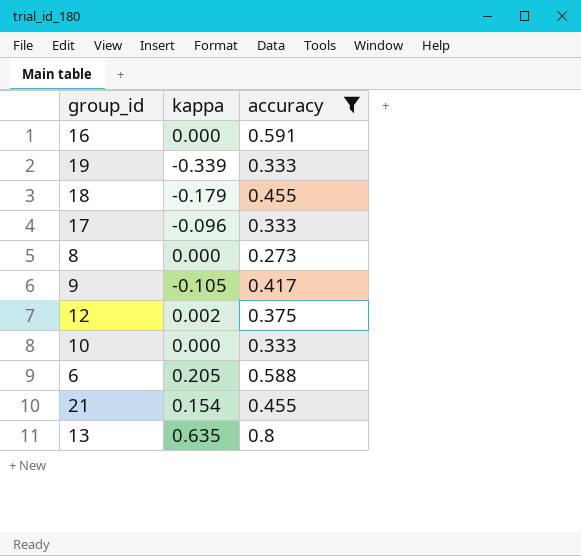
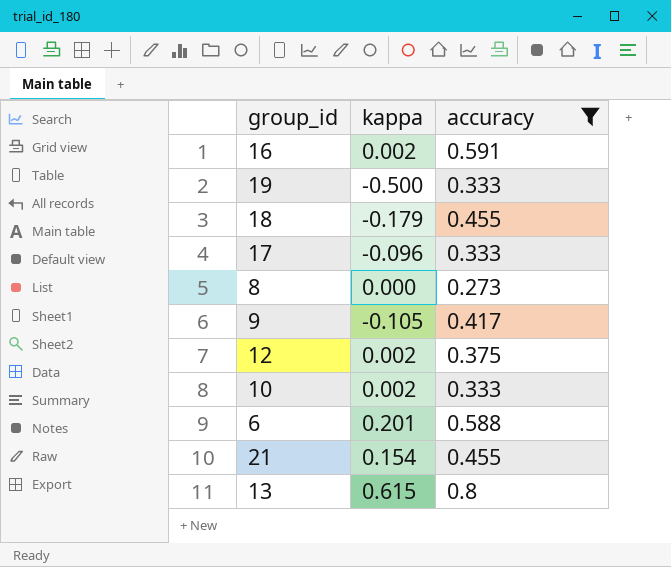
16 | kappa: 0.000 -> 0.002
19 | kappa: -0.339 -> -0.500
10 | kappa: 0.000 -> 0.002
6 | kappa: 0.205 -> 0.201
13 | kappa: 0.635 -> 0.615

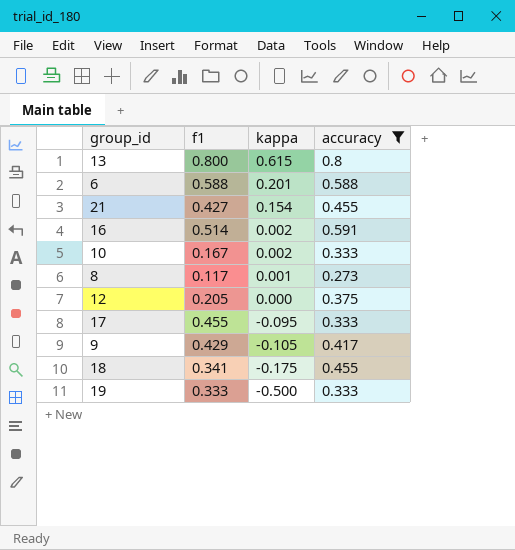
row order: none -> kappa descending
column f1 | position: none -> 2
8 | kappa: 0.000 -> 0.001
12 | kappa: 0.002 -> 0.000
17 | kappa: -0.096 -> -0.095
18 | kappa: -0.179 -> -0.175

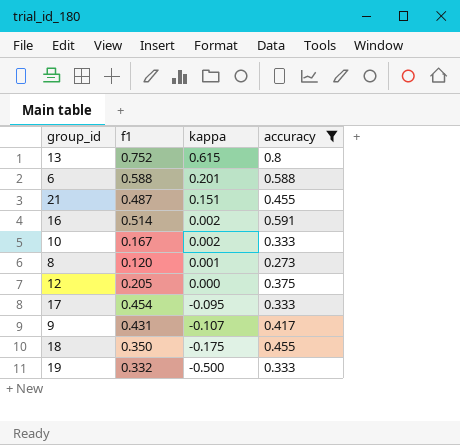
13 | f1: 0.800 -> 0.752
21 | f1: 0.427 -> 0.487
21 | kappa: 0.154 -> 0.151
8 | f1: 0.117 -> 0.120
17 | f1: 0.455 -> 0.454
9 | f1: 0.429 -> 0.431
9 | kappa: -0.105 -> -0.107
18 | f1: 0.341 -> 0.350
19 | f1: 0.333 -> 0.332

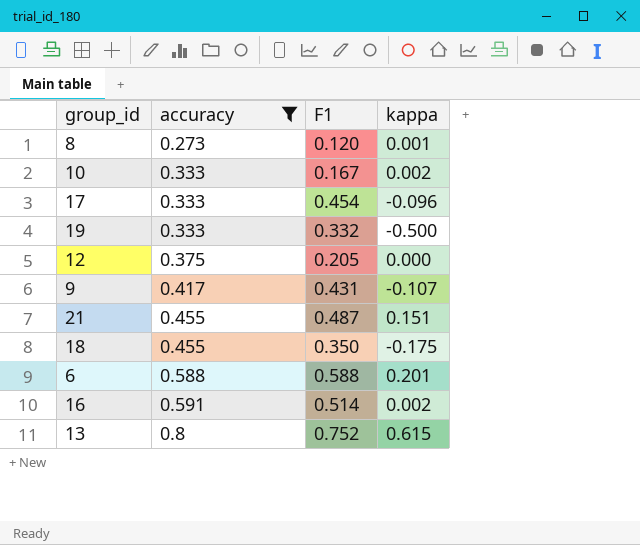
row order: kappa descending -> accuracy ascending
column accuracy | position: 4 -> 2
column name: f1 -> F1
17 | kappa: -0.095 -> -0.096

